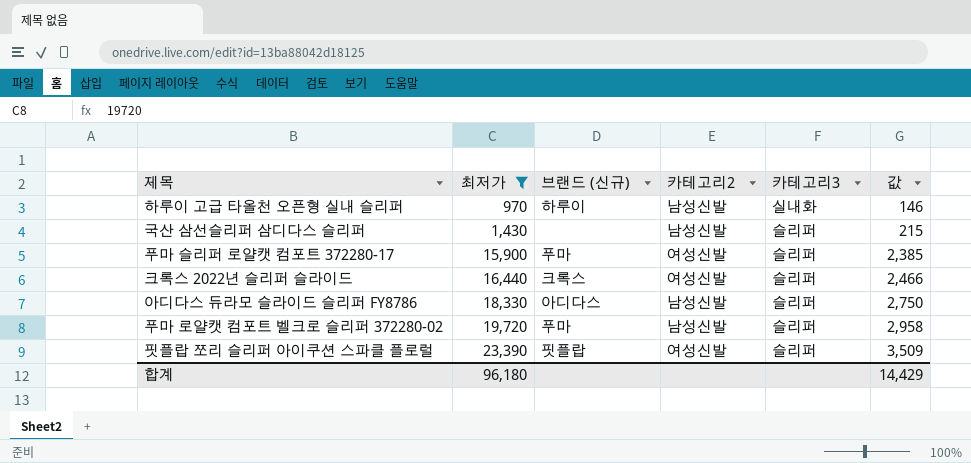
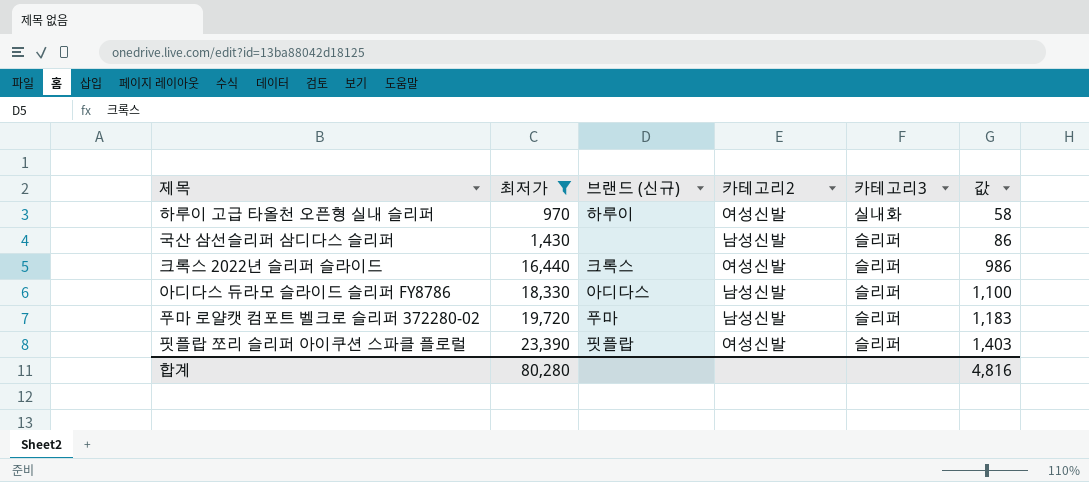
column 값 | formula: [최저가] * 0.15 -> [최저가] * 0.06
row 푸마 슬리퍼 로얄캣 컴포트 372280-17: 15,900 | 푸마 | 여성신발 | 슬리퍼 | 2,385 -> none
하루이 고급 타올천 오픈형 실내 슬리퍼 | 카테고리2: 남성신발 -> 여성신발
합계 | 최저가: 96,180 -> 80,280
합계 | 값: 14,429 -> 4,816

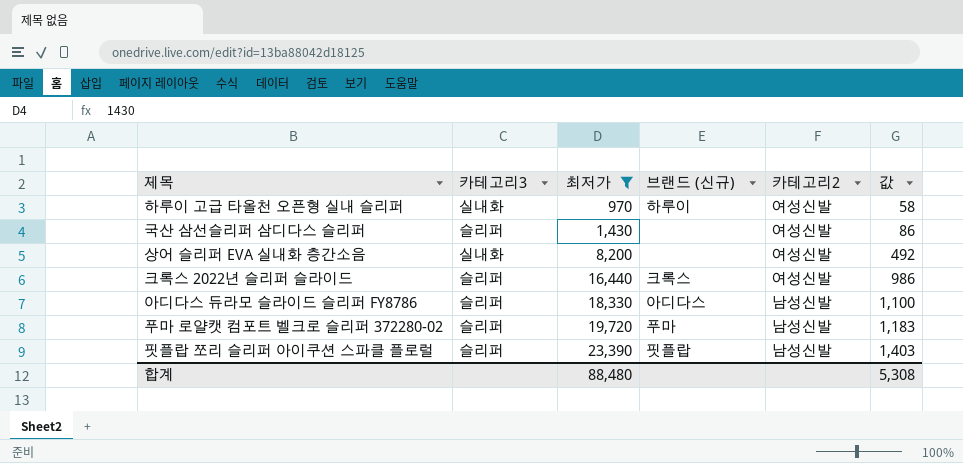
column 카테고리3 | position: 5 -> 2
국산 삼선슬리퍼 삼디다스 슬리퍼 | 카테고리2: 남성신발 -> 여성신발
row 상어 슬리퍼 EVA 실내화 층간소음: none -> 실내화 | 8,200 | none | 여성신발 | 492
핏플랍 쪼리 슬리퍼 아이쿠션 스파클 플로럴 | 카테고리2: 여성신발 -> 남성신발
합계 | 최저가: 80,280 -> 88,480
합계 | 값: 4,816 -> 5,308

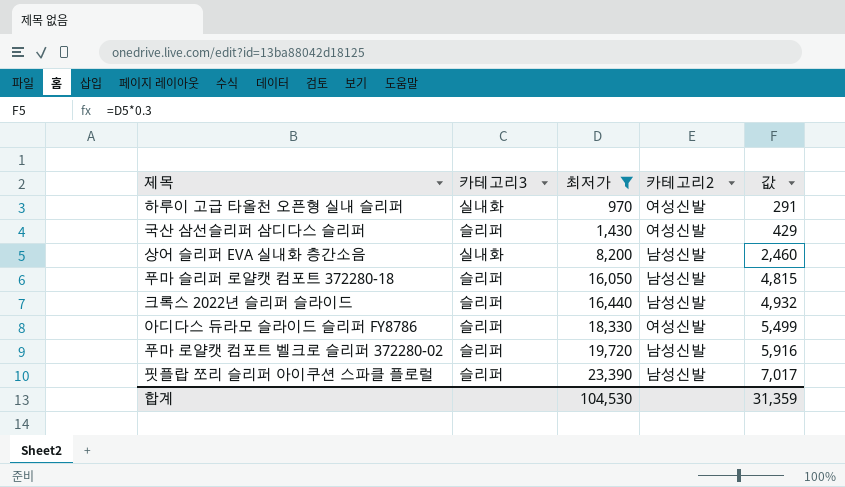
column 브랜드 (신규) | position: 4 -> none
column 값 | formula: [최저가] * 0.06 -> [최저가] * 0.3
상어 슬리퍼 EVA 실내화 층간소음 | 카테고리2: 여성신발 -> 남성신발
row 푸마 슬리퍼 로얄캣 컴포트 372280-18: none -> 슬리퍼 | 16,050 | 남성신발 | 4,815
크록스 2022년 슬리퍼 슬라이드 | 카테고리2: 여성신발 -> 남성신발
아디다스 듀라모 슬라이드 슬리퍼 FY8786 | 카테고리2: 남성신발 -> 여성신발
합계 | 최저가: 88,480 -> 104,530
합계 | 값: 5,308 -> 31,359

